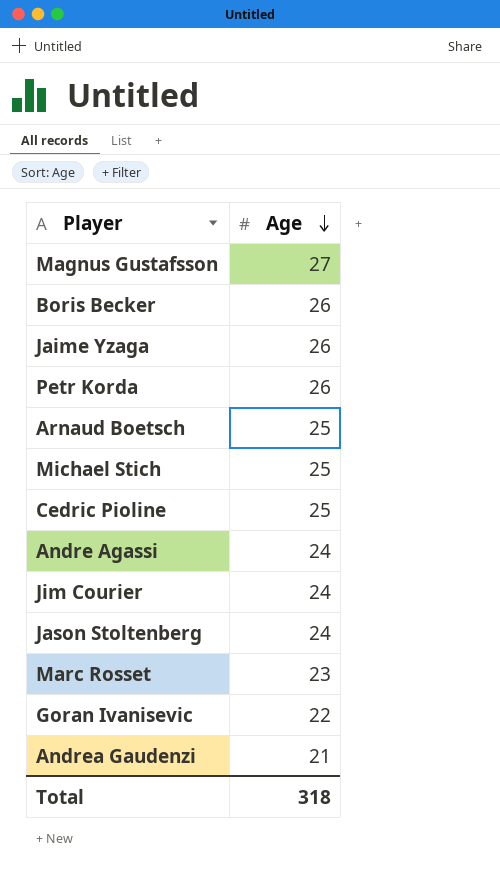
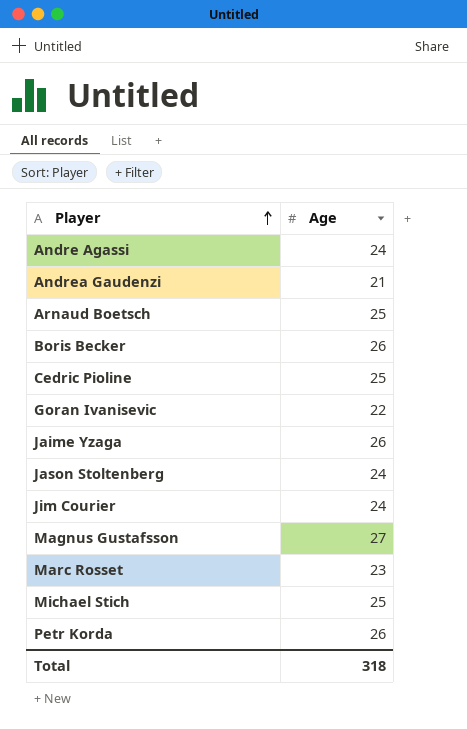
row order: Age descending -> Player ascending

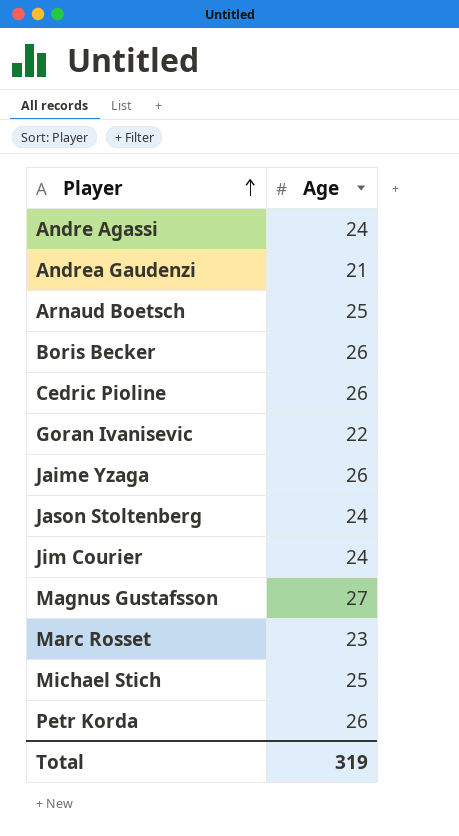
Cedric Pioline | Age: 25 -> 26
Total | Age: 318 -> 319

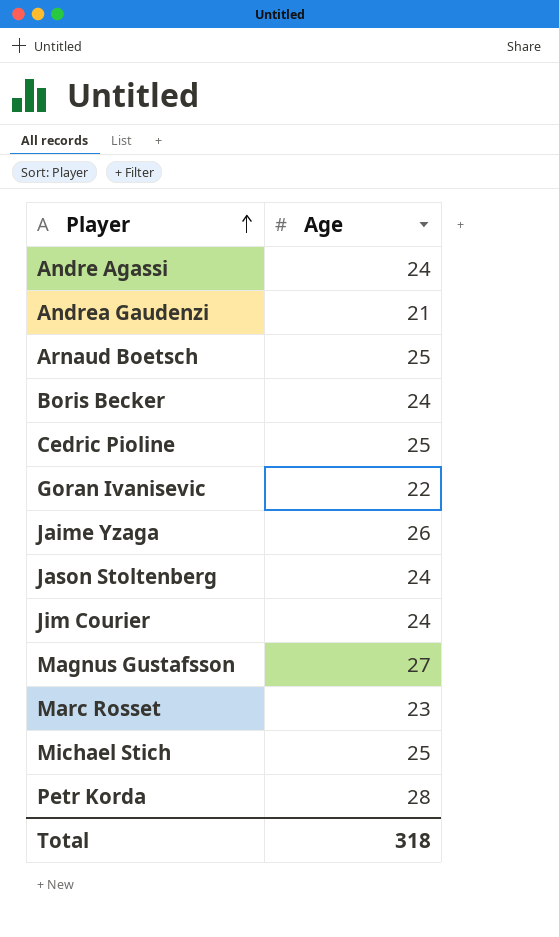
Boris Becker | Age: 26 -> 24
Cedric Pioline | Age: 26 -> 25
Petr Korda | Age: 26 -> 28
Total | Age: 319 -> 318

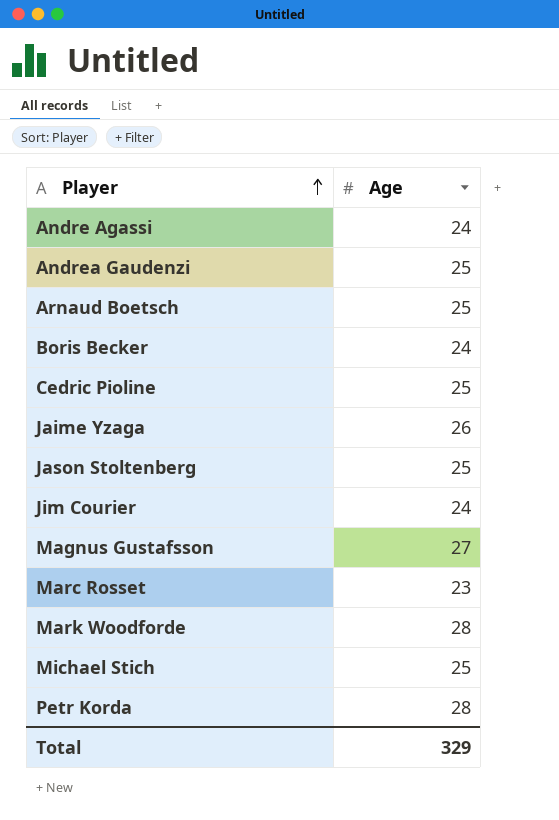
row Goran Ivanisevic: 22 -> none
Andrea Gaudenzi | Age: 21 -> 25
Jason Stoltenberg | Age: 24 -> 25
row Mark Woodforde: none -> 28
Total | Age: 318 -> 329

